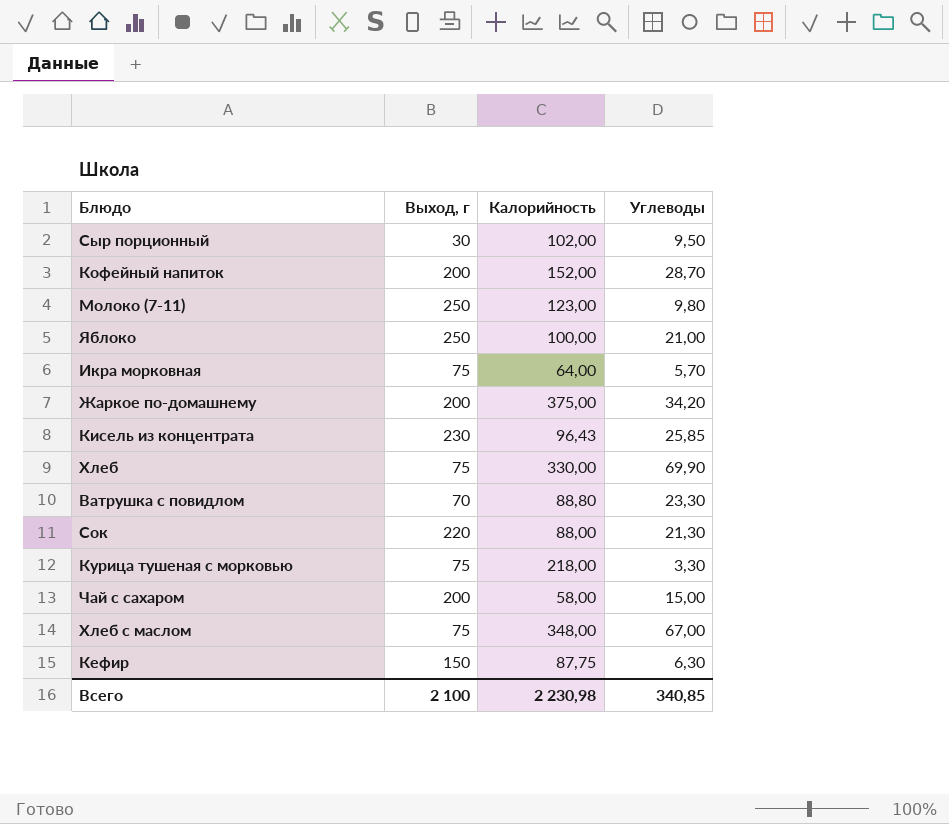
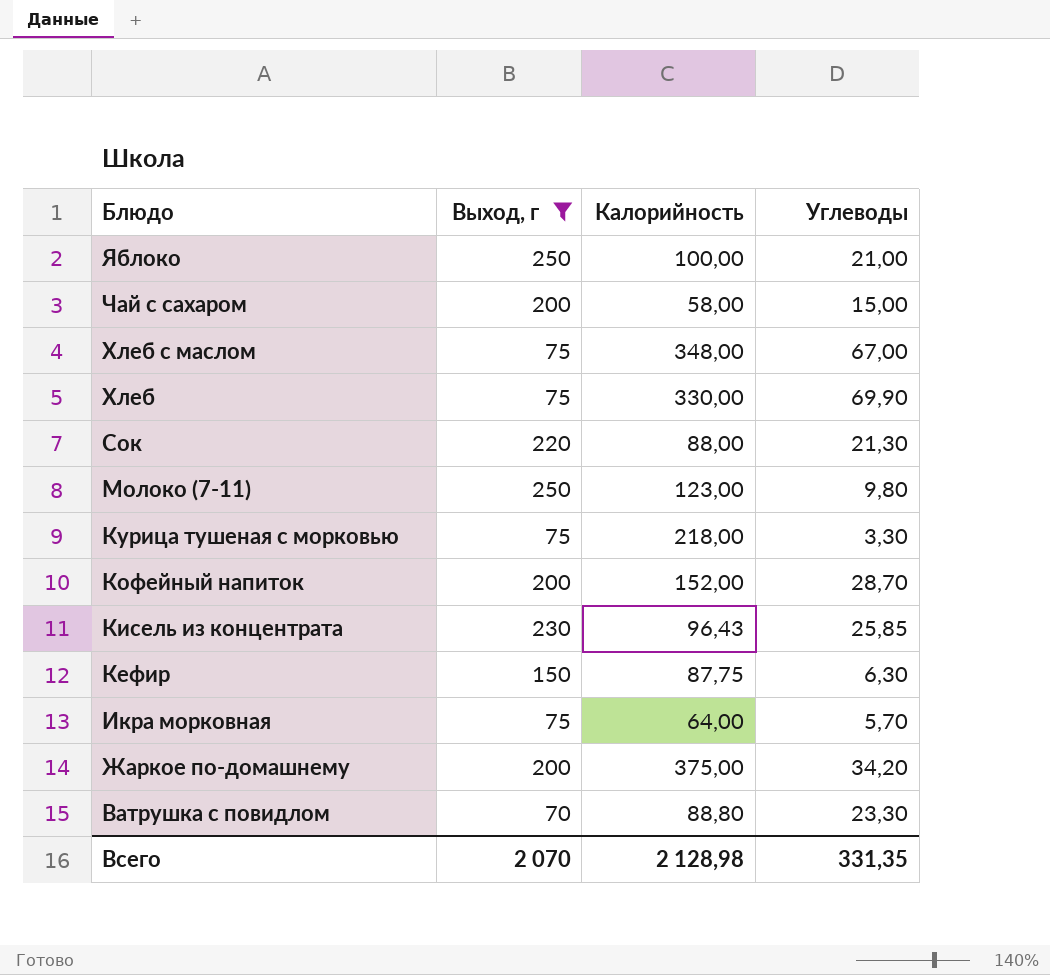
filter: none -> Выход, г != 30
row order: none -> Блюдо descending
Всего | Выход, г: 2 100 -> 2 070
Всего | Калорийность: 2 230,98 -> 2 128,98
Всего | Углеводы: 340,85 -> 331,35

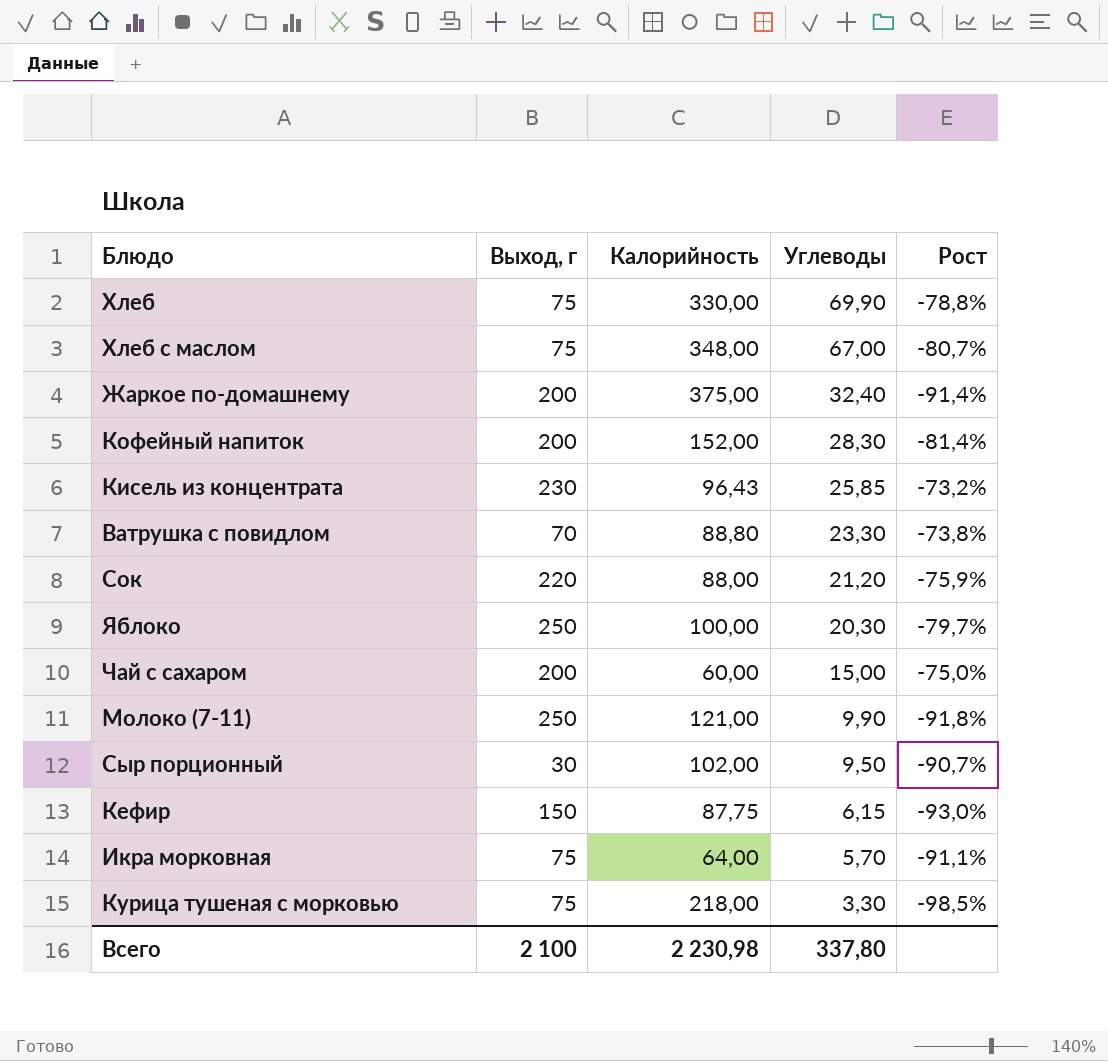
filter: Выход, г != 30 -> none
row order: Блюдо descending -> Углеводы descending
column Рост | formula: none -> ([Углеводы] - [Калорийность]) / [Калорийность]
Жаркое по-домашнему | Углеводы: 34,20 -> 32,40
Кофейный напиток | Углеводы: 28,70 -> 28,30
Сок | Углеводы: 21,30 -> 21,20
Яблоко | Углеводы: 21,00 -> 20,30
Чай с сахаром | Калорийность: 58,00 -> 60,00
Молоко (7-11) | Калорийность: 123,00 -> 121,00
Молоко (7-11) | Углеводы: 9,80 -> 9,90
Кефир | Углеводы: 6,30 -> 6,15
Всего | Выход, г: 2 070 -> 2 100
Всего | Калорийность: 2 128,98 -> 2 230,98
Всего | Углеводы: 331,35 -> 337,80

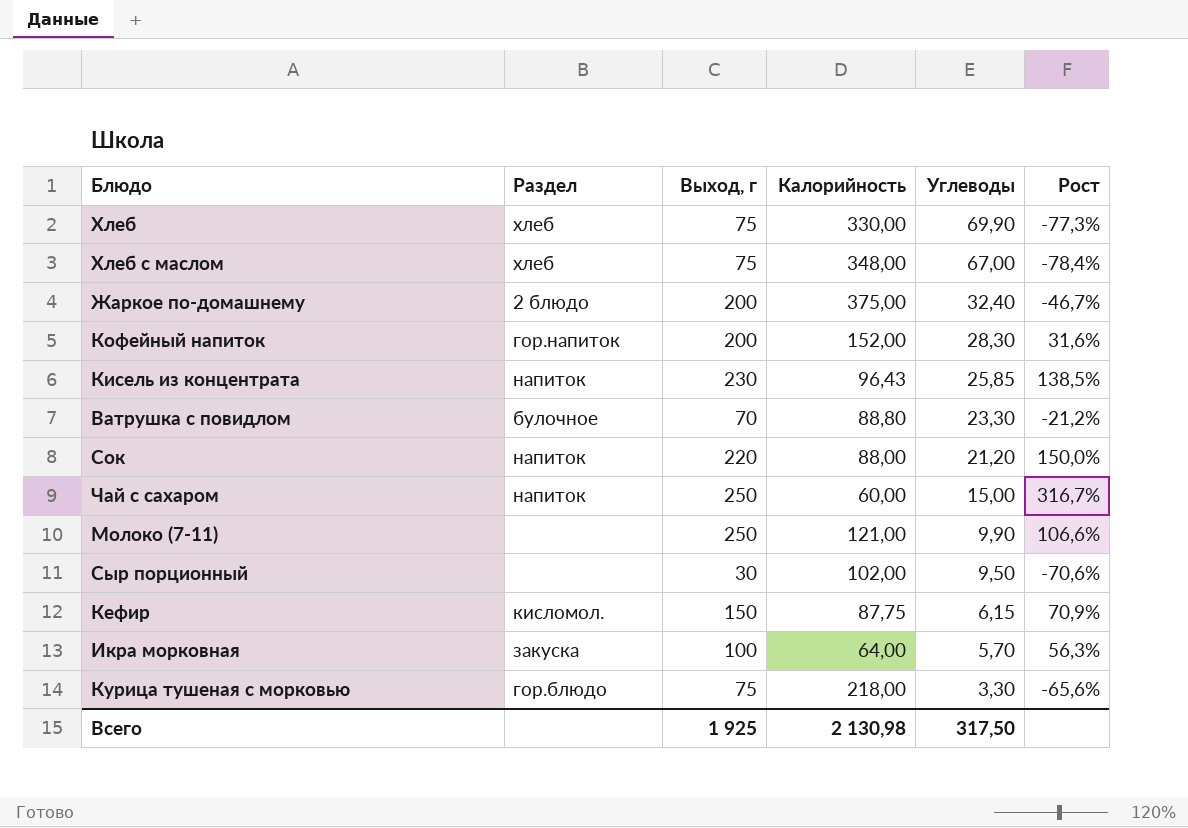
column Раздел | position: none -> 2
column Рост | formula: ([Углеводы] - [Калорийность]) / [Калорийность] -> ([Выход, г] - [Калорийность]) / [Калорийность]
row Яблоко: 250 | 100,00 | 20,30 | -79,7% -> none
Чай с сахаром | Выход, г: 200 -> 250
Икра морковная | Выход, г: 75 -> 100
Всего | Выход, г: 2 100 -> 1 925
Всего | Калорийность: 2 230,98 -> 2 130,98
Всего | Углеводы: 337,80 -> 317,50

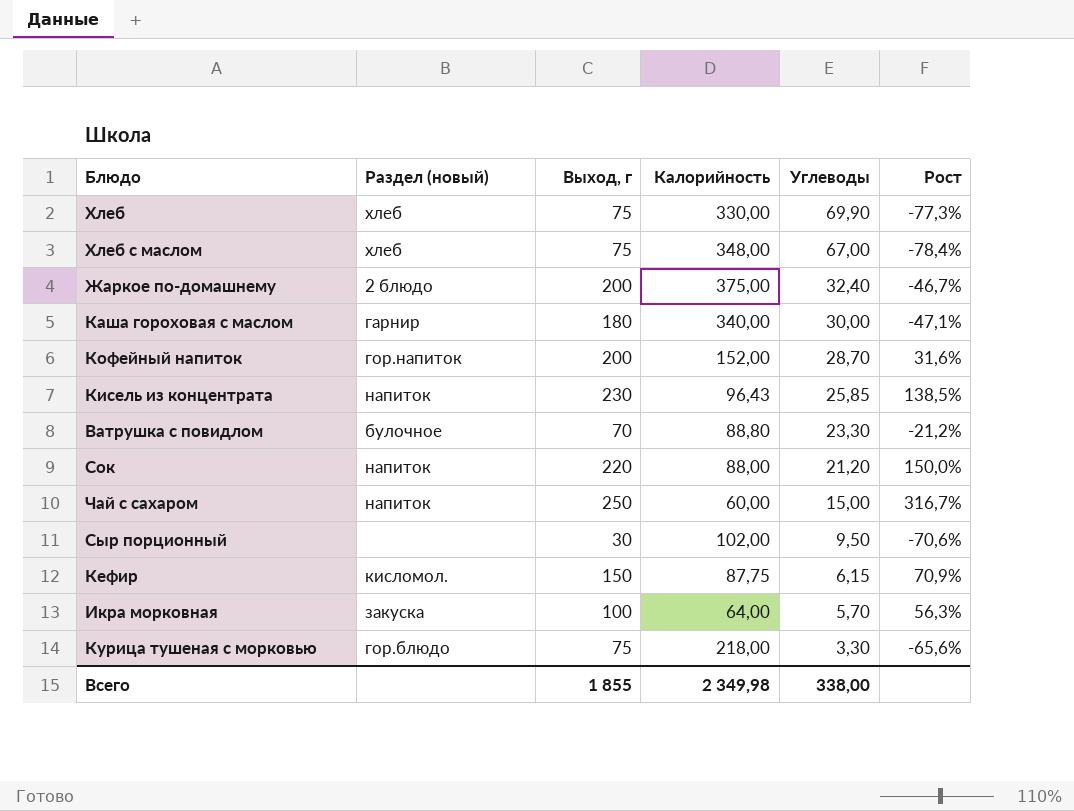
column name: Раздел -> Раздел (новый)
row Молоко (7-11): none | 250 | 121,00 | 9,90 | 106,6% -> none
row Каша гороховая с маслом: none -> гарнир | 180 | 340,00 | 30,00 | -47,1%
Кофейный напиток | Углеводы: 28,30 -> 28,70
Всего | Выход, г: 1 925 -> 1 855
Всего | Калорийность: 2 130,98 -> 2 349,98
Всего | Углеводы: 317,50 -> 338,00

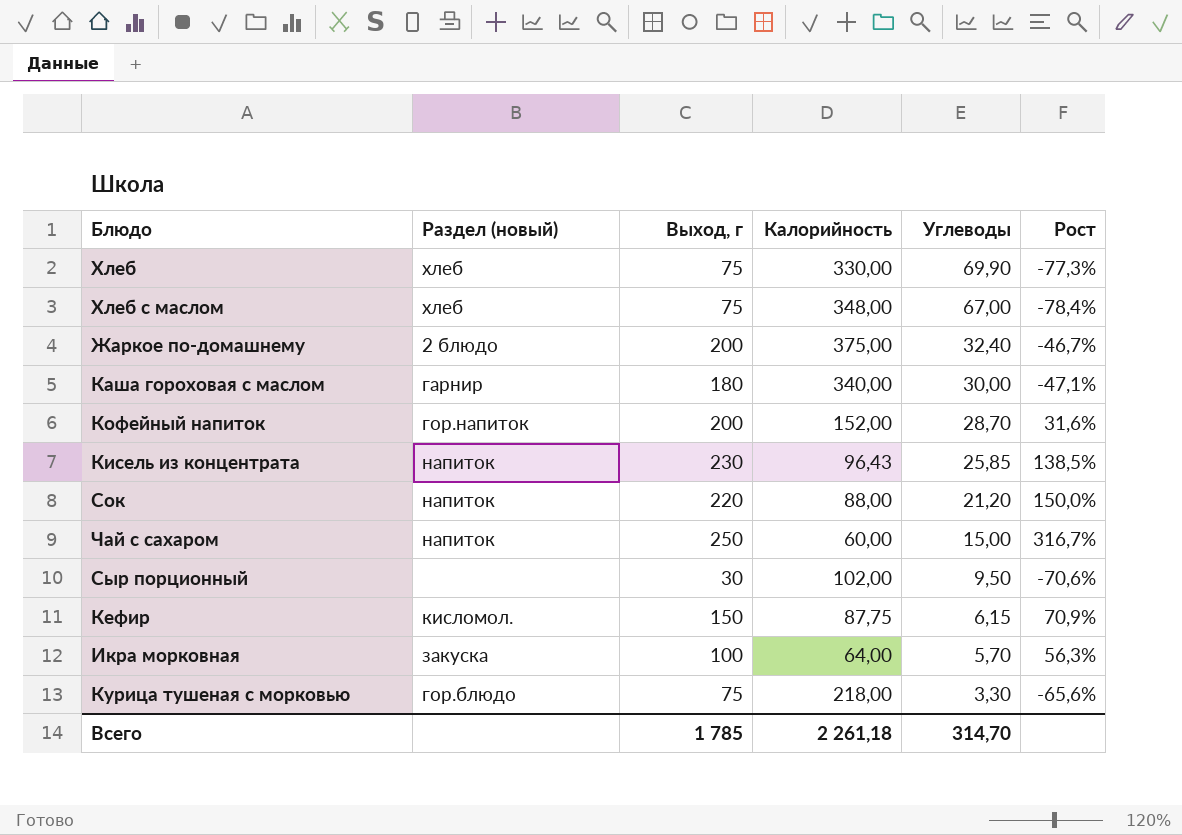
row Ватрушка с повидлом: булочное | 70 | 88,80 | 23,30 | -21,2% -> none
Всего | Выход, г: 1 855 -> 1 785
Всего | Калорийность: 2 349,98 -> 2 261,18
Всего | Углеводы: 338,00 -> 314,70

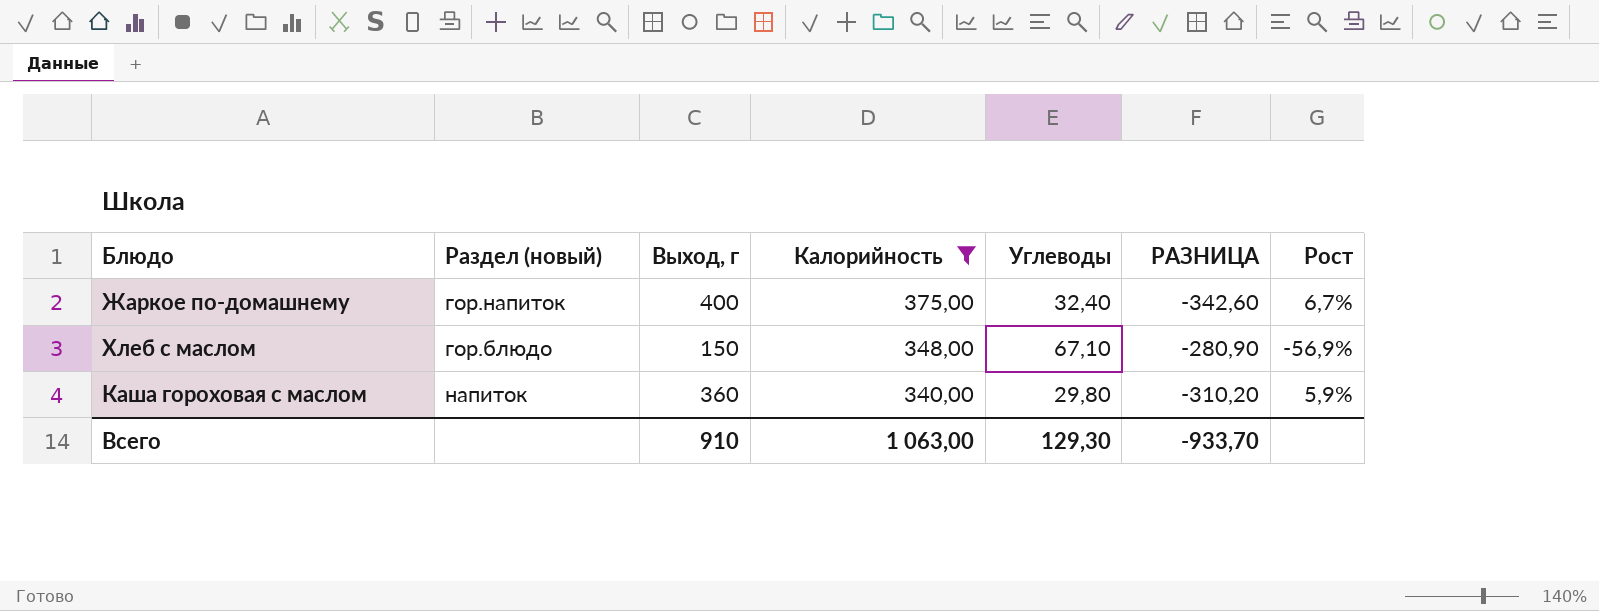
filter: none -> Калорийность >= 340,00
row order: Углеводы descending -> Калорийность descending
column РАЗНИЦА | formula: none -> [Углеводы] - [Калорийность]
Жаркое по-домашнему | Раздел (новый): 2 блюдо -> гор.напиток
Жаркое по-домашнему | Выход, г: 200 -> 400
Жаркое по-домашнему | Рост: -46,7% -> 6,7%
Хлеб с маслом | Раздел (новый): хлеб -> гор.блюдо
Хлеб с маслом | Выход, г: 75 -> 150
Хлеб с маслом | Углеводы: 67,00 -> 67,10
Хлеб с маслом | Рост: -78,4% -> -56,9%
Каша гороховая с маслом | Раздел (новый): гарнир -> напиток
Каша гороховая с маслом | Выход, г: 180 -> 360
Каша гороховая с маслом | Углеводы: 30,00 -> 29,80
Каша гороховая с маслом | Рост: -47,1% -> 5,9%
Всего | Выход, г: 1 785 -> 910
Всего | Калорийность: 2 261,18 -> 1 063,00
Всего | Углеводы: 314,70 -> 129,30

